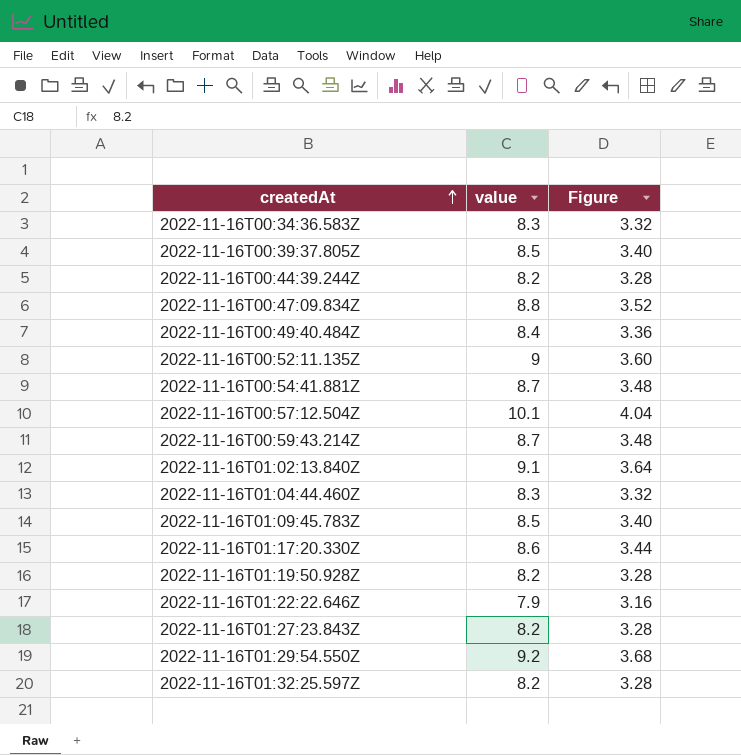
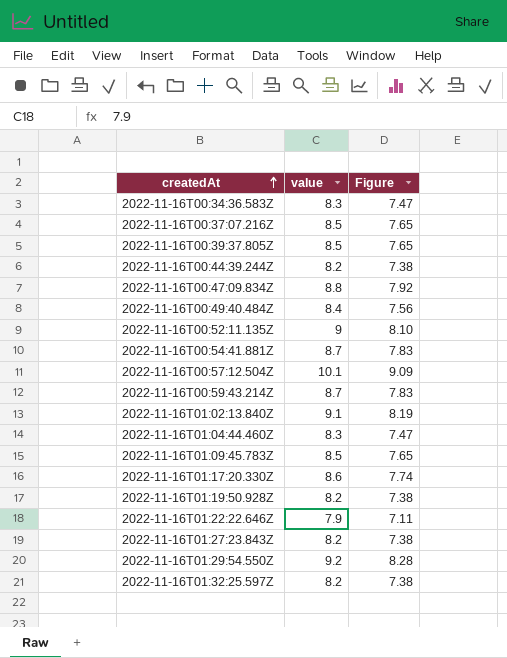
column Figure | formula: [value] * 0.4 -> [value] * 0.9
row 2022-11-16T00:37:07.216Z: none -> 8.5 | 7.65

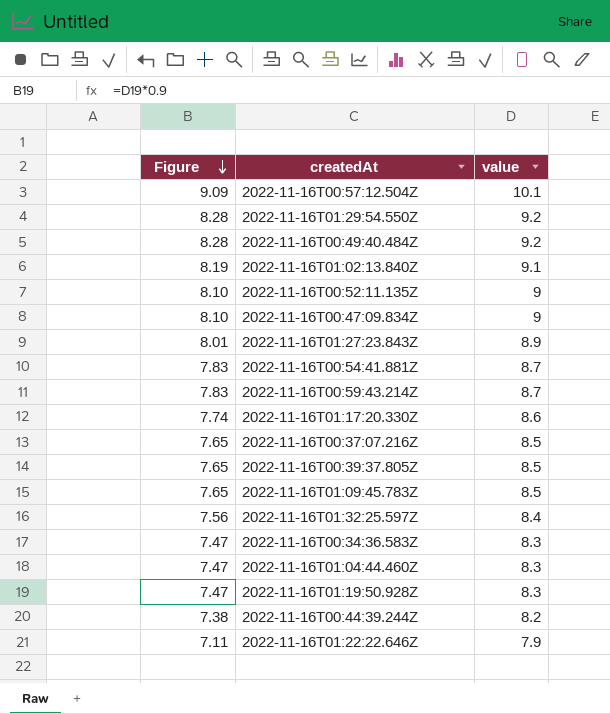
row order: createdAt ascending -> Figure descending
column Figure | position: 3 -> 1
2022-11-16T00:49:40.484Z | Figure: 7.56 -> 8.28
2022-11-16T00:49:40.484Z | value: 8.4 -> 9.2
2022-11-16T00:47:09.834Z | Figure: 7.92 -> 8.10
2022-11-16T00:47:09.834Z | value: 8.8 -> 9
2022-11-16T01:27:23.843Z | Figure: 7.38 -> 8.01
2022-11-16T01:27:23.843Z | value: 8.2 -> 8.9
2022-11-16T01:32:25.597Z | Figure: 7.38 -> 7.56
2022-11-16T01:32:25.597Z | value: 8.2 -> 8.4
2022-11-16T01:19:50.928Z | Figure: 7.38 -> 7.47
2022-11-16T01:19:50.928Z | value: 8.2 -> 8.3

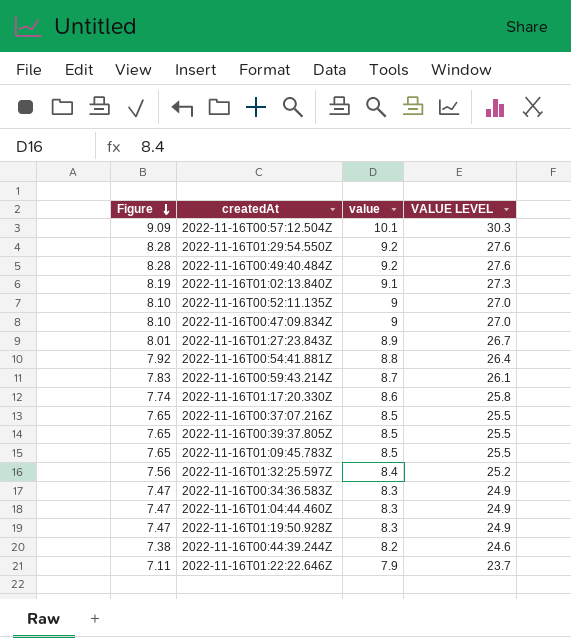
column VALUE LEVEL | formula: none -> [value] * 3
2022-11-16T00:54:41.881Z | Figure: 7.83 -> 7.92
2022-11-16T00:54:41.881Z | value: 8.7 -> 8.8

